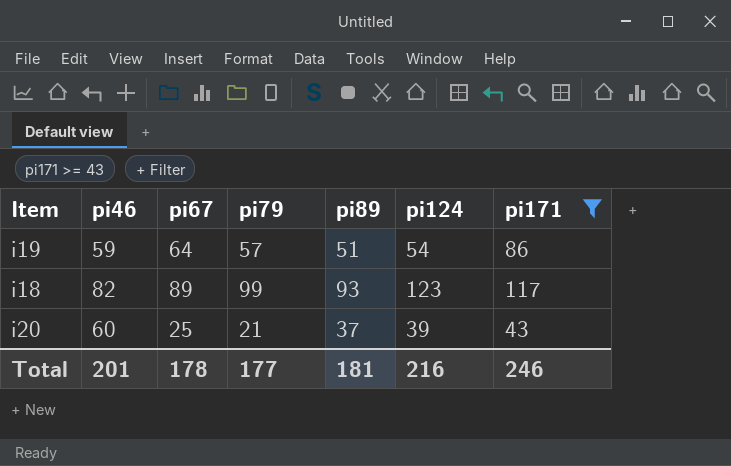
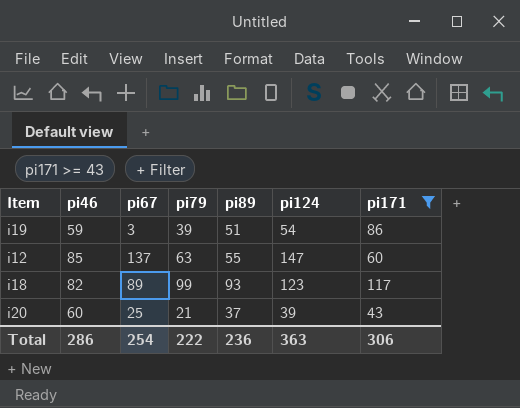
i19 | pi67: 64 -> 3
i19 | pi79: 57 -> 39
row i12: none -> 85 | 137 | 63 | 55 | 147 | 60
Total | pi46: 201 -> 286
Total | pi67: 178 -> 254
Total | pi79: 177 -> 222
Total | pi89: 181 -> 236
Total | pi124: 216 -> 363
Total | pi171: 246 -> 306

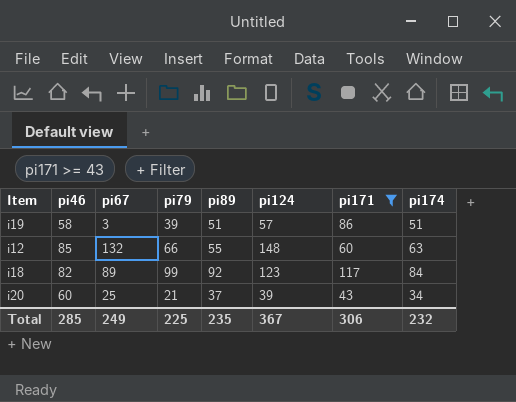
column pi174 | position: none -> 8
i19 | pi46: 59 -> 58
i19 | pi124: 54 -> 57
i12 | pi67: 137 -> 132
i12 | pi79: 63 -> 66
i12 | pi124: 147 -> 148
i18 | pi89: 93 -> 92
Total | pi46: 286 -> 285
Total | pi67: 254 -> 249
Total | pi79: 222 -> 225
Total | pi89: 236 -> 235
Total | pi124: 363 -> 367

